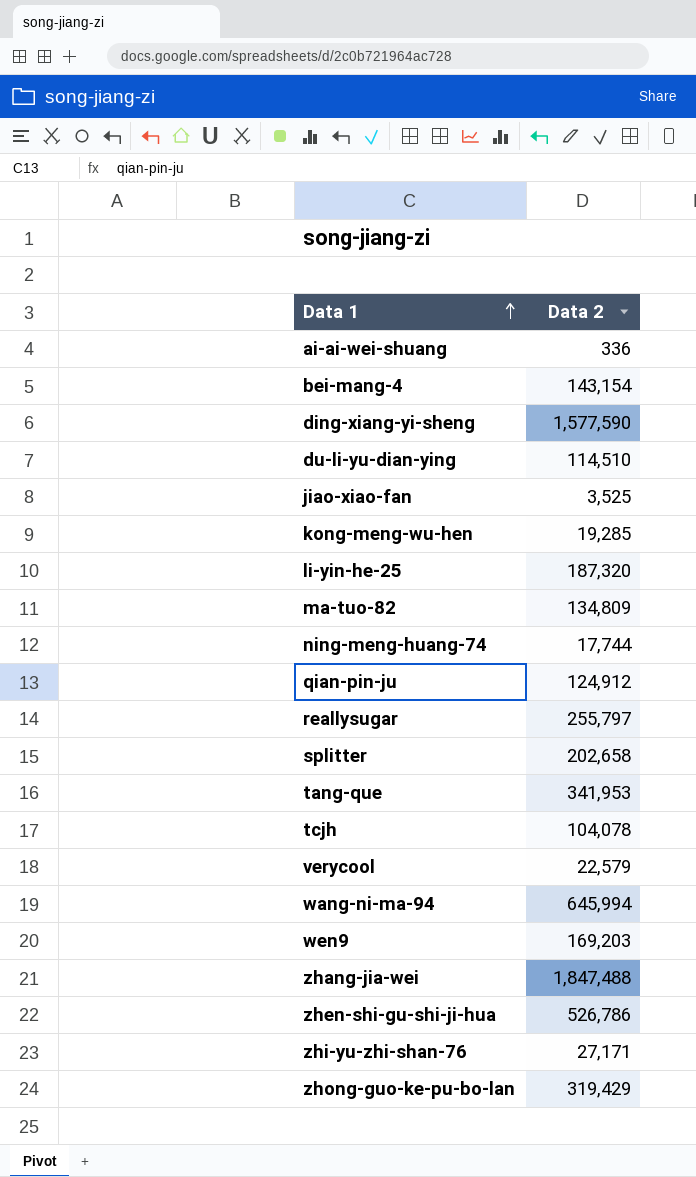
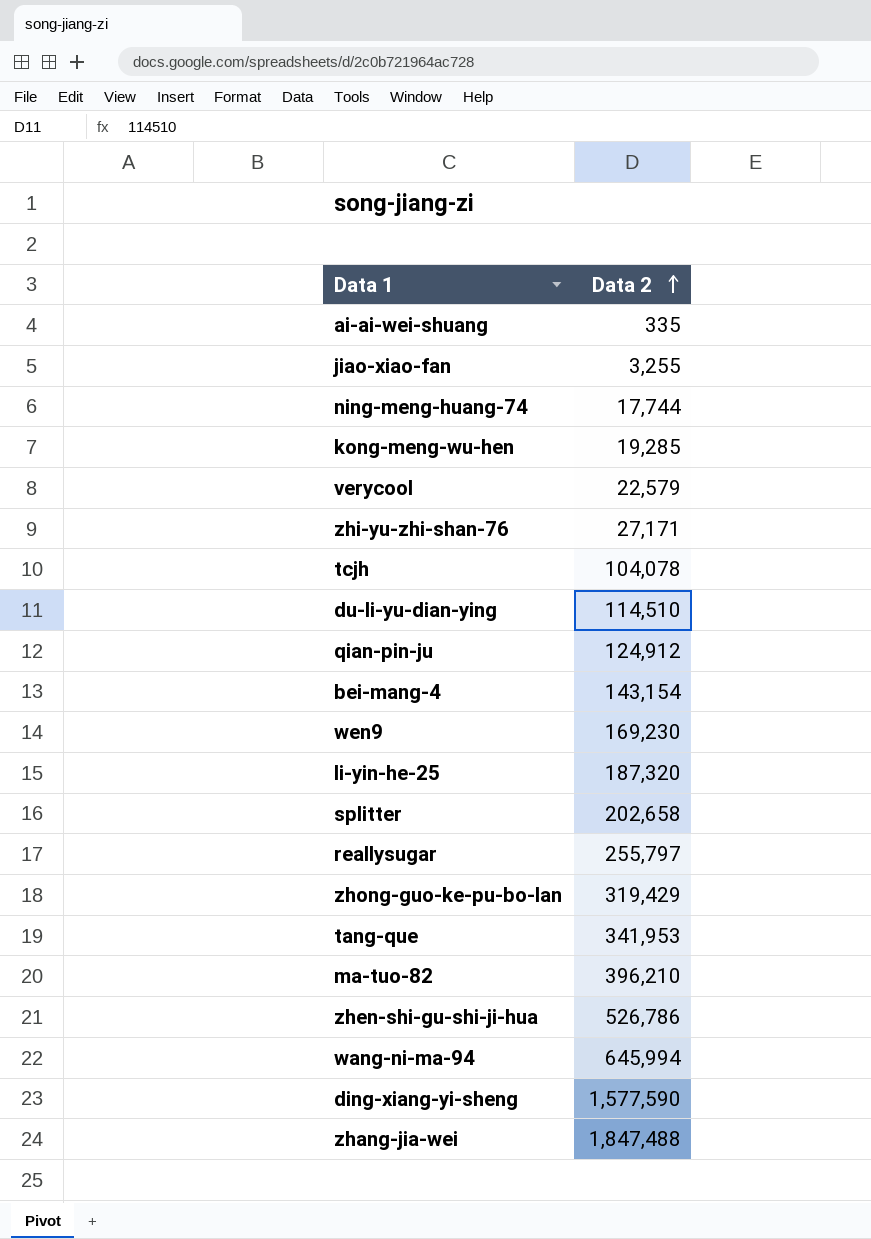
row order: Data 1 ascending -> Data 2 ascending
ai-ai-wei-shuang | Data 2: 336 -> 335
jiao-xiao-fan | Data 2: 3,525 -> 3,255
wen9 | Data 2: 169,203 -> 169,230
ma-tuo-82 | Data 2: 134,809 -> 396,210

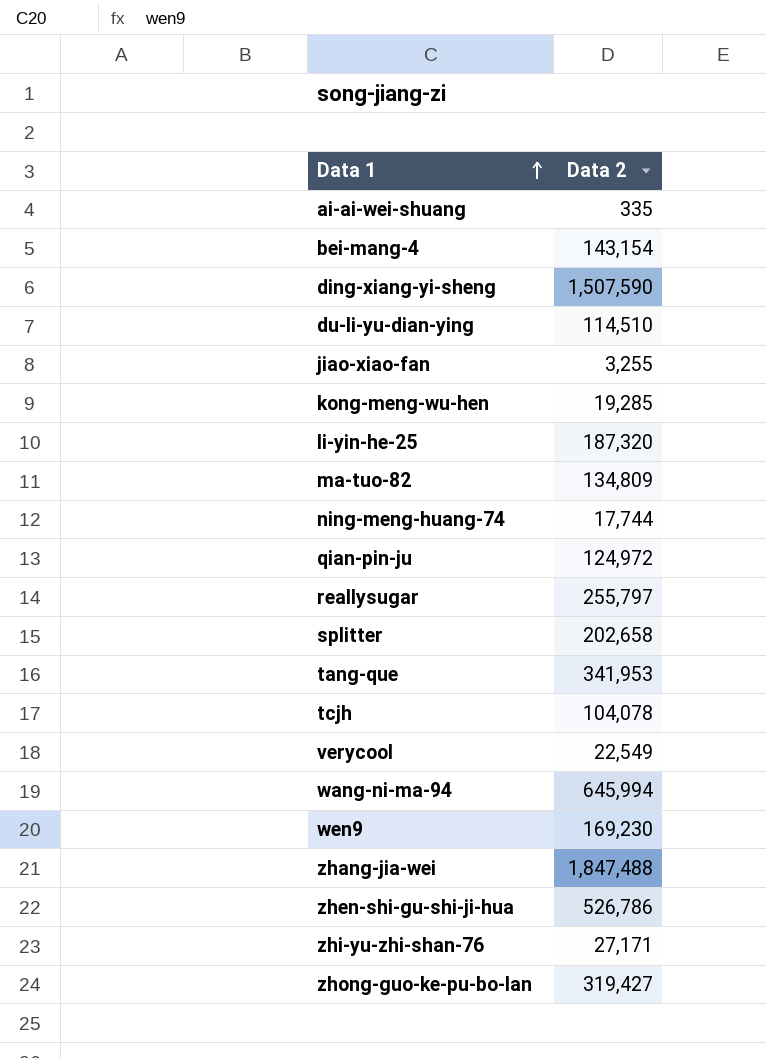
row order: Data 2 ascending -> Data 1 ascending
ding-xiang-yi-sheng | Data 2: 1,577,590 -> 1,507,590
ma-tuo-82 | Data 2: 396,210 -> 134,809
qian-pin-ju | Data 2: 124,912 -> 124,972
verycool | Data 2: 22,579 -> 22,549
zhong-guo-ke-pu-bo-lan | Data 2: 319,429 -> 319,427

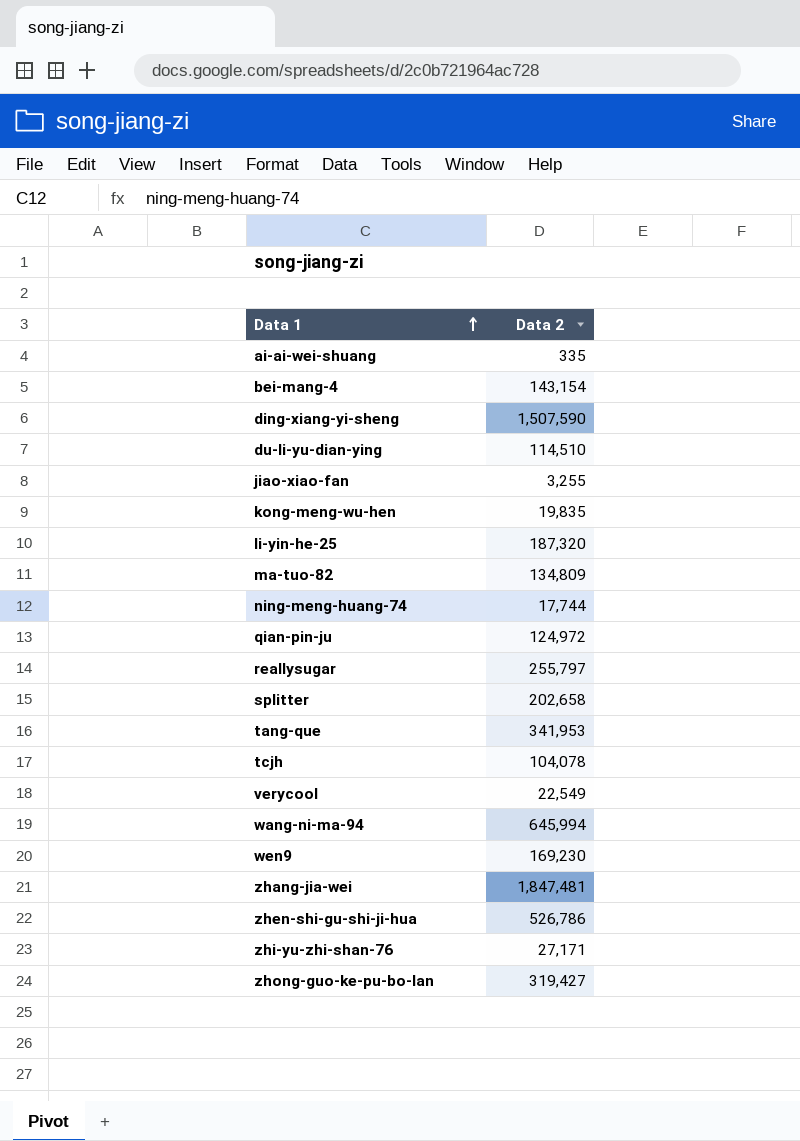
kong-meng-wu-hen | Data 2: 19,285 -> 19,835
zhang-jia-wei | Data 2: 1,847,488 -> 1,847,481

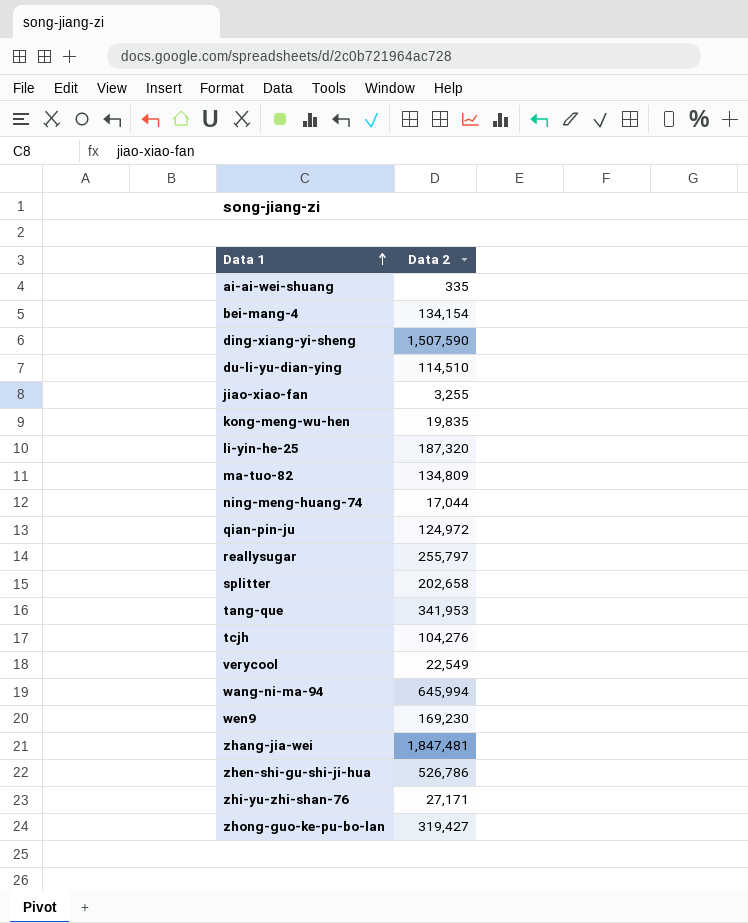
bei-mang-4 | Data 2: 143,154 -> 134,154
ning-meng-huang-74 | Data 2: 17,744 -> 17,044
tcjh | Data 2: 104,078 -> 104,276

